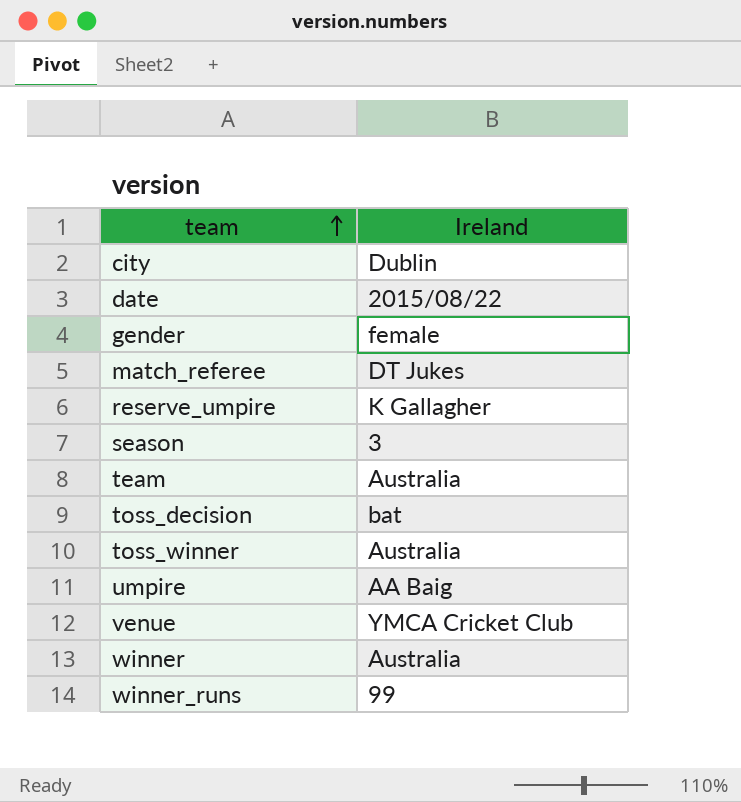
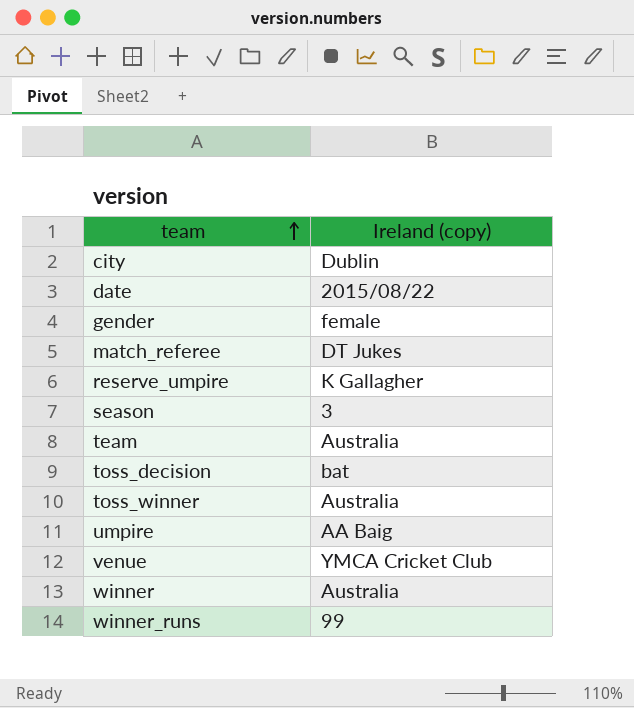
column name: Ireland -> Ireland (copy)

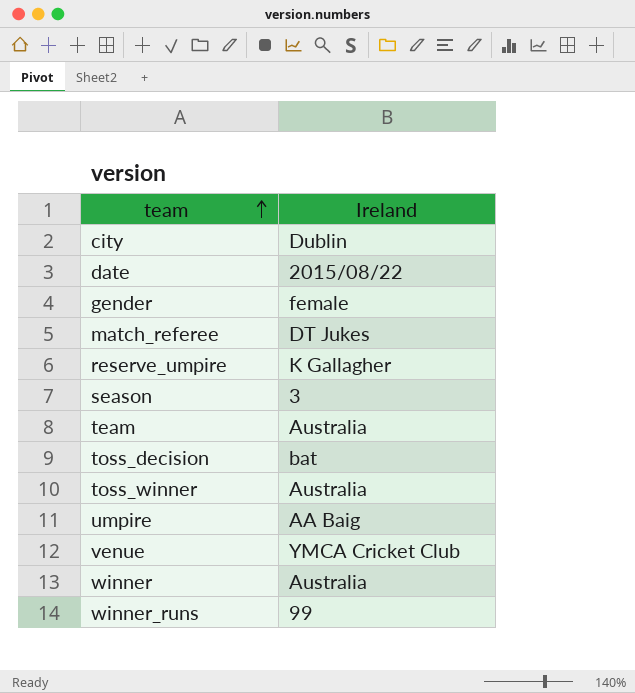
column name: Ireland (copy) -> Ireland

